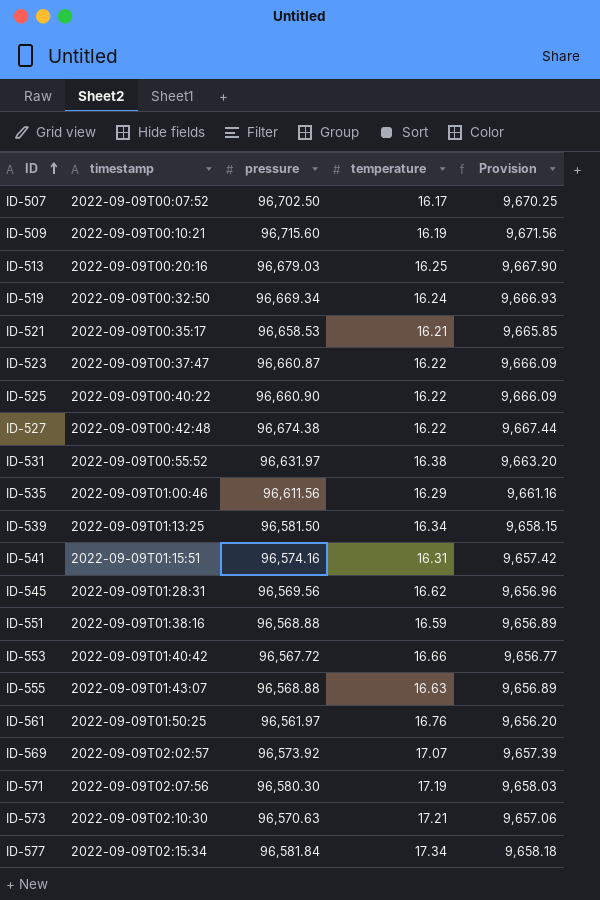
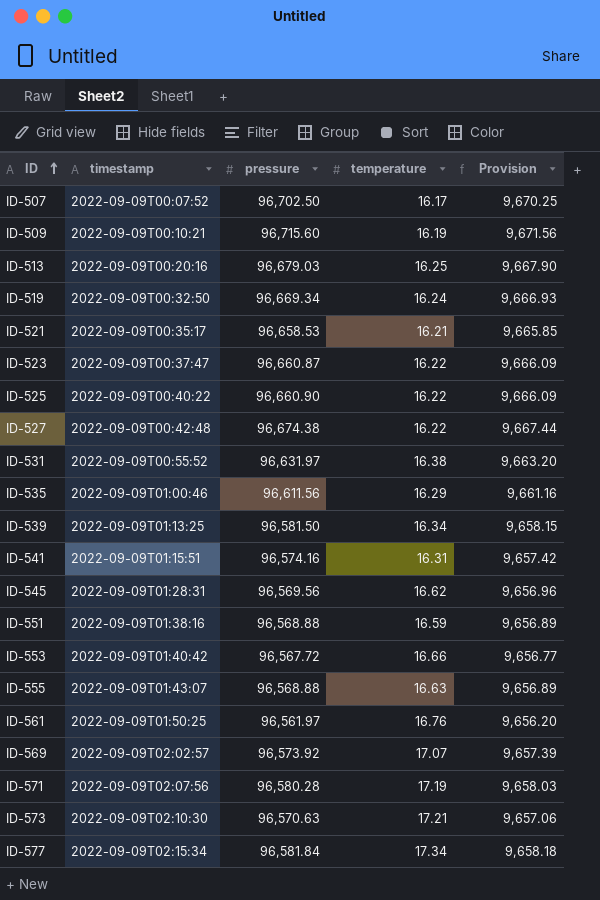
ID-571 | pressure: 96,580.30 -> 96,580.28

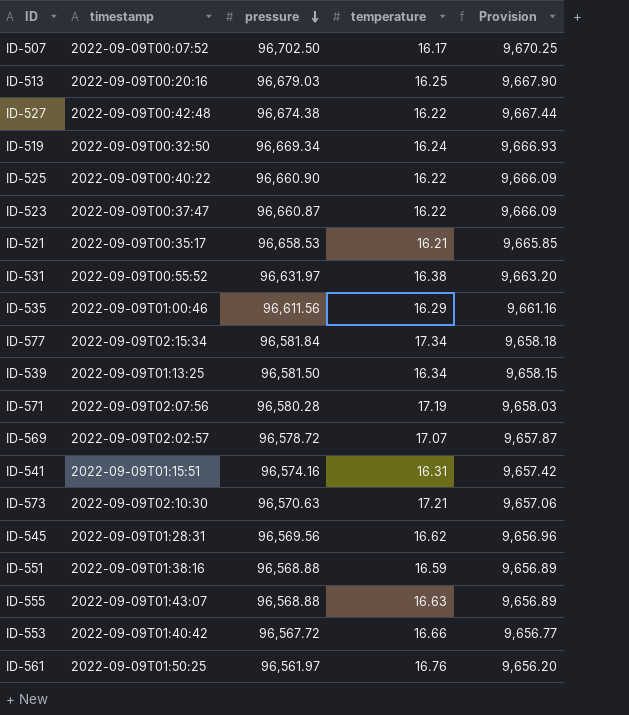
row order: ID ascending -> pressure descending
row ID-509: 2022-09-09T00:10:21 | 96,715.60 | 16.19 | 9,671.56 -> none
ID-569 | pressure: 96,573.92 -> 96,578.72
ID-569 | Provision: 9,657.39 -> 9,657.87

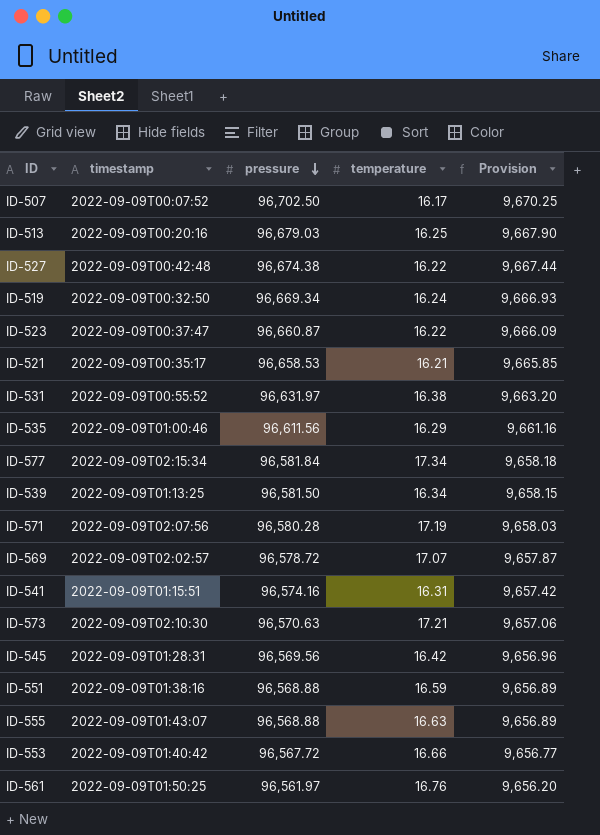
row ID-525: 2022-09-09T00:40:22 | 96,660.90 | 16.22 | 9,666.09 -> none
ID-545 | temperature: 16.62 -> 16.42

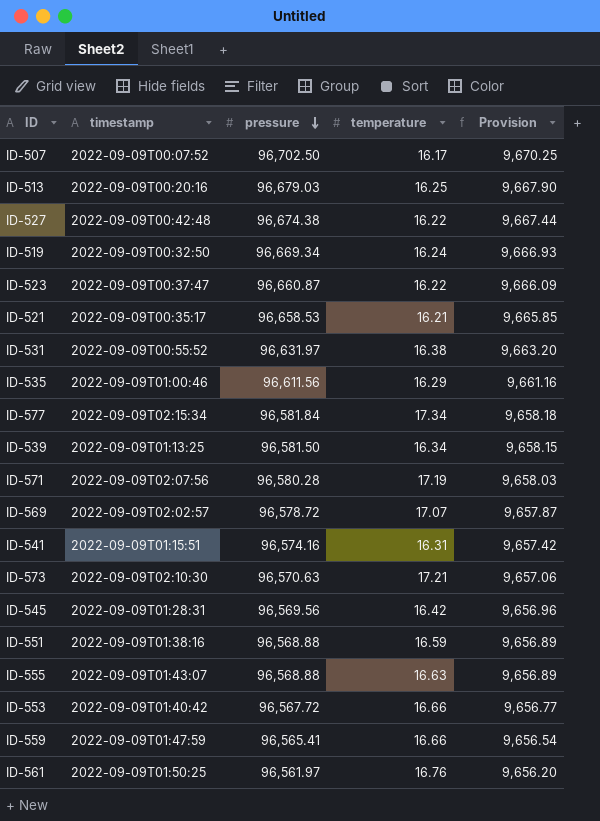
row ID-559: none -> 2022-09-09T01:47:59 | 96,565.41 | 16.66 | 9,656.54

